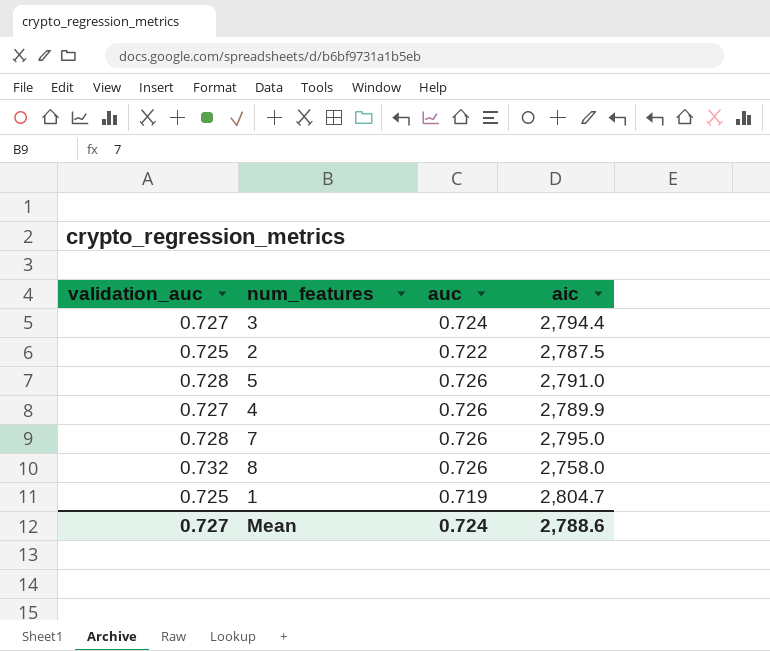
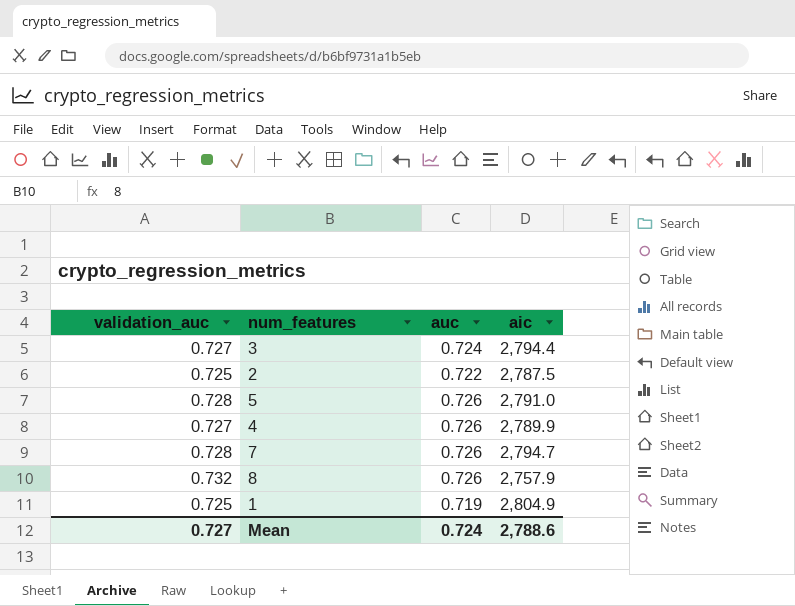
7 | aic: 2,795.0 -> 2,794.7
8 | aic: 2,758.0 -> 2,757.9
1 | aic: 2,804.7 -> 2,804.9

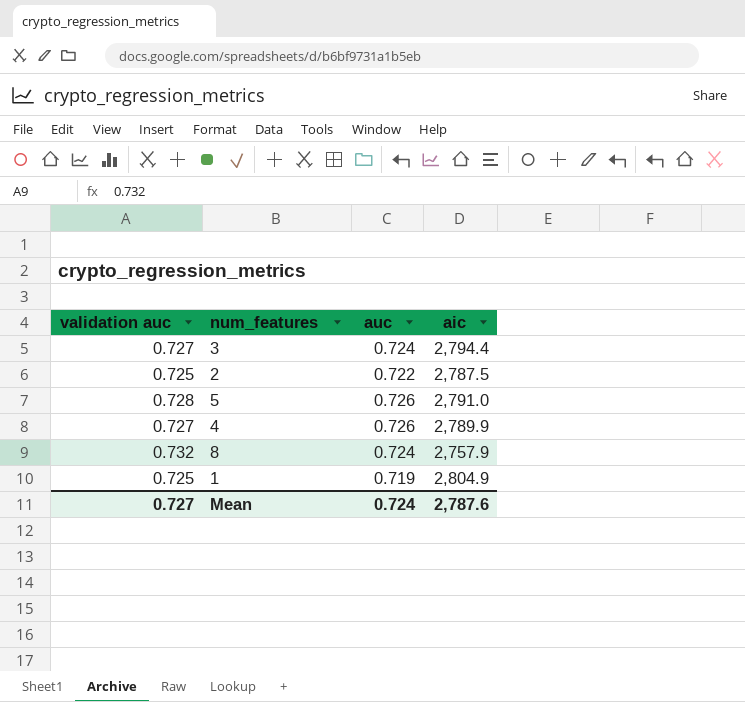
column name: validation_auc -> validation auc
row 7: 0.728 | 0.726 | 2,794.7 -> none
8 | auc: 0.726 -> 0.724
Mean | aic: 2,788.6 -> 2,787.6

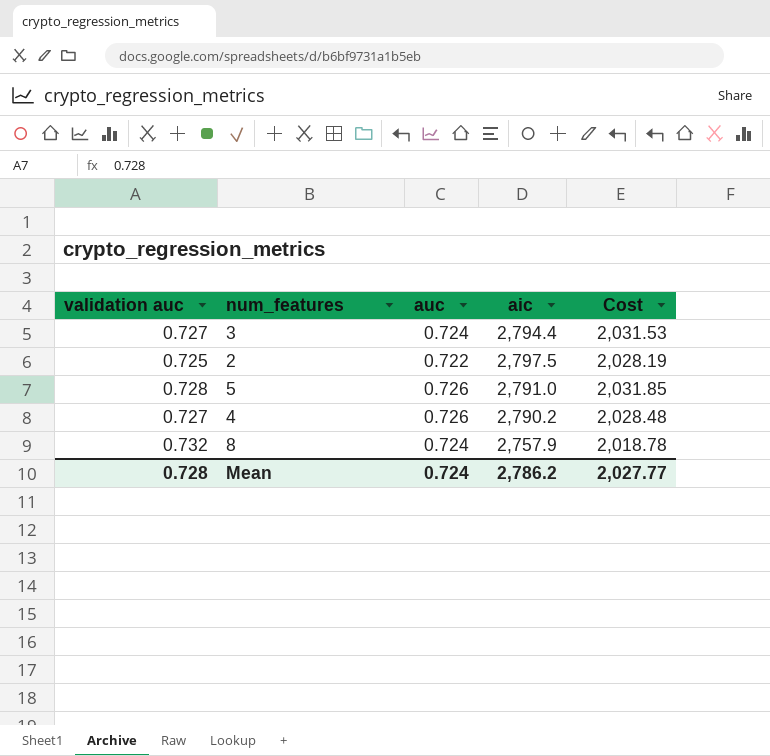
column Cost | formula: none -> [validation auc] * [aic]
row 1: 0.725 | 0.719 | 2,804.9 -> none
2 | aic: 2,787.5 -> 2,797.5
4 | aic: 2,789.9 -> 2,790.2
Mean | validation auc: 0.727 -> 0.728
Mean | aic: 2,787.6 -> 2,786.2

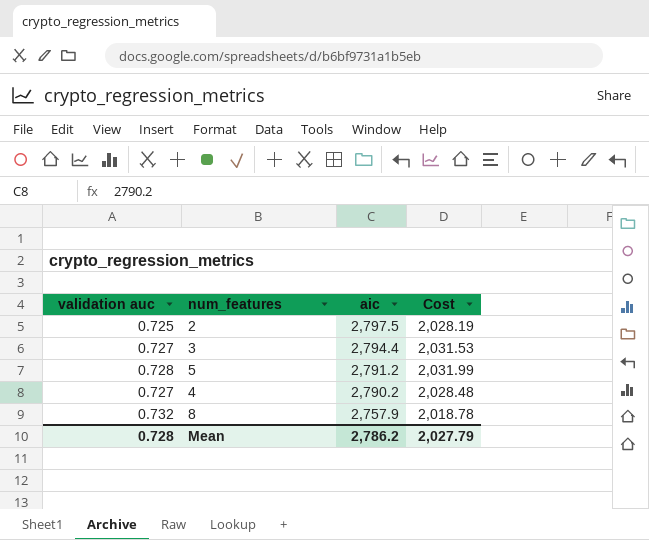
row order: none -> aic descending
column auc | position: 3 -> none
5 | aic: 2,791.0 -> 2,791.2
5 | Cost: 2,031.85 -> 2,031.99
Mean | Cost: 2,027.77 -> 2,027.79

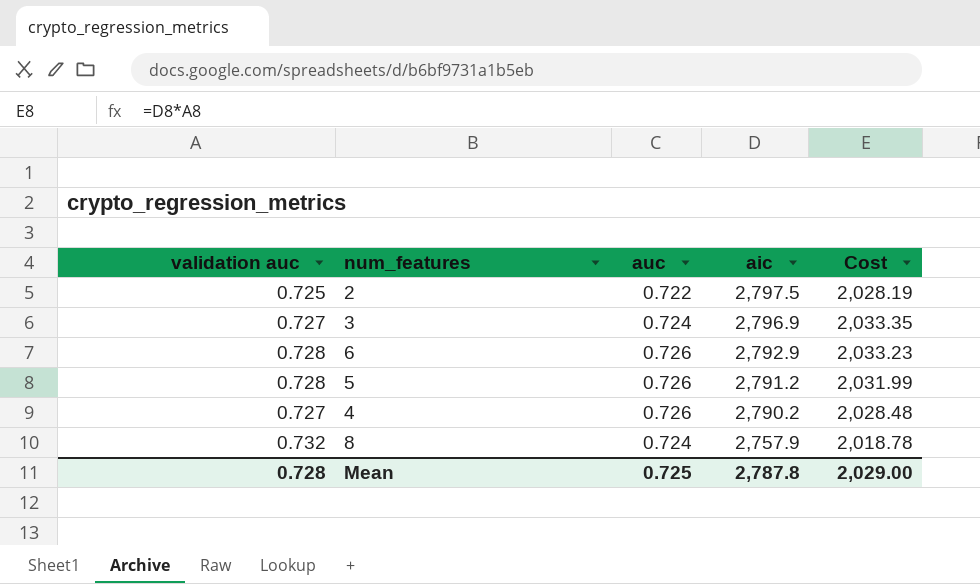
column auc | position: none -> 3
3 | aic: 2,794.4 -> 2,796.9
3 | Cost: 2,031.53 -> 2,033.35
row 6: none -> 0.728 | 0.726 | 2,792.9 | 2,033.23
Mean | aic: 2,786.2 -> 2,787.8
Mean | Cost: 2,027.79 -> 2,029.00

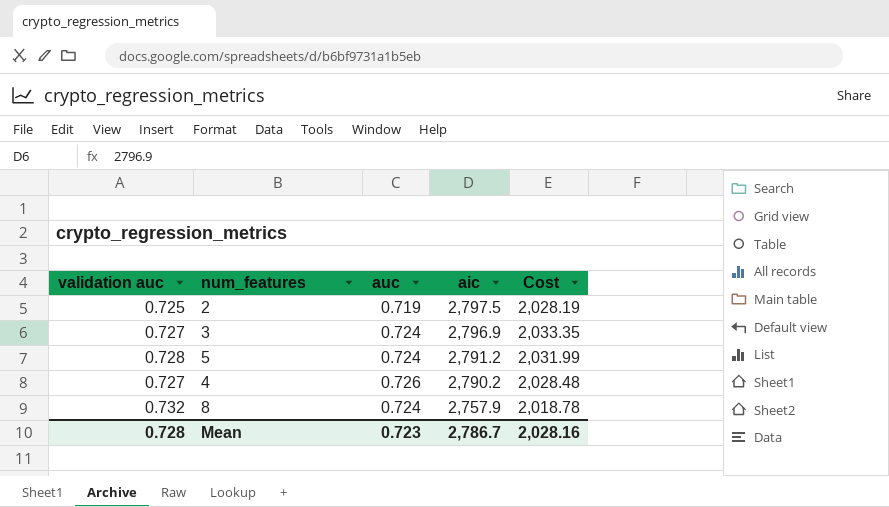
row 6: 0.728 | 0.726 | 2,792.9 | 2,033.23 -> none
2 | auc: 0.722 -> 0.719
5 | auc: 0.726 -> 0.724
Mean | auc: 0.725 -> 0.723
Mean | aic: 2,787.8 -> 2,786.7
Mean | Cost: 2,029.00 -> 2,028.16

